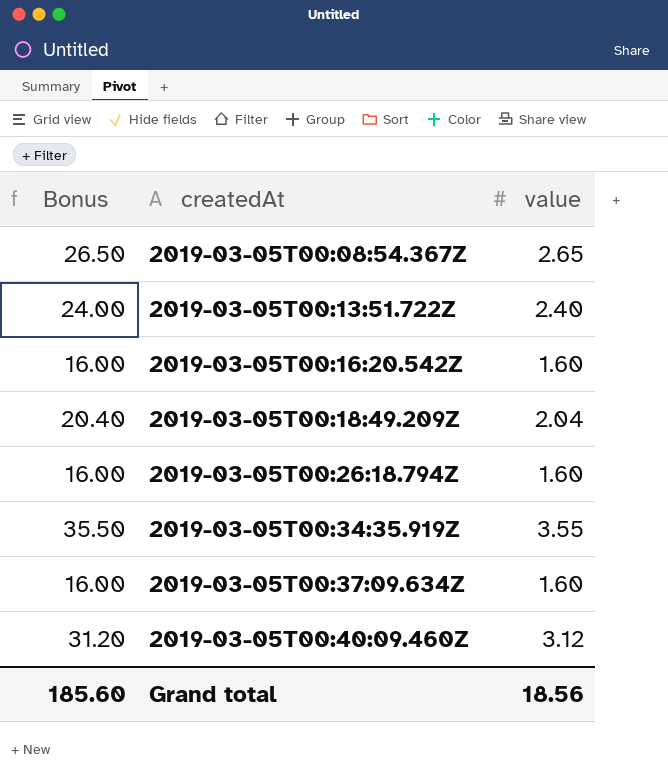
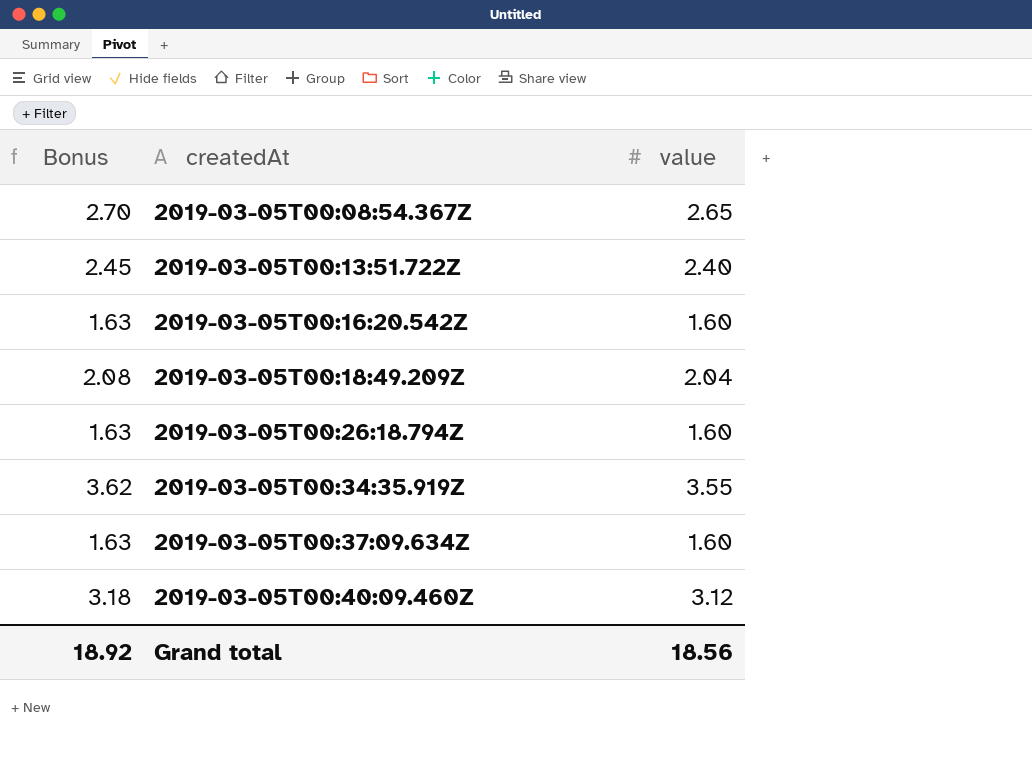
column Bonus | formula: [value] * 10 -> [value] * 1.02
Grand total | Bonus: 185.60 -> 18.92

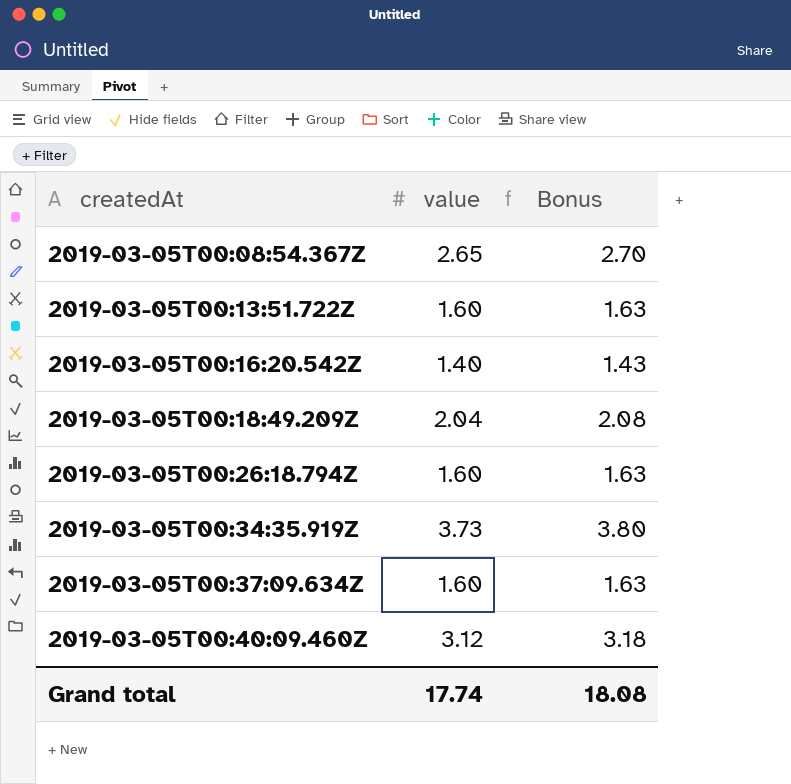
column Bonus | position: 1 -> 3
2019-03-05T00:13:51.722Z | value: 2.40 -> 1.60
2019-03-05T00:13:51.722Z | Bonus: 2.45 -> 1.63
2019-03-05T00:16:20.542Z | value: 1.60 -> 1.40
2019-03-05T00:16:20.542Z | Bonus: 1.63 -> 1.43
2019-03-05T00:34:35.919Z | value: 3.55 -> 3.73
2019-03-05T00:34:35.919Z | Bonus: 3.62 -> 3.80
Grand total | value: 18.56 -> 17.74
Grand total | Bonus: 18.92 -> 18.08

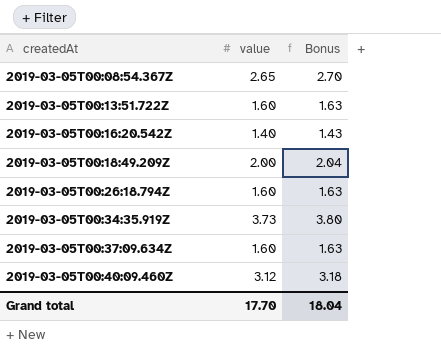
2019-03-05T00:18:49.209Z | value: 2.04 -> 2.00
2019-03-05T00:18:49.209Z | Bonus: 2.08 -> 2.04
Grand total | value: 17.74 -> 17.70
Grand total | Bonus: 18.08 -> 18.04

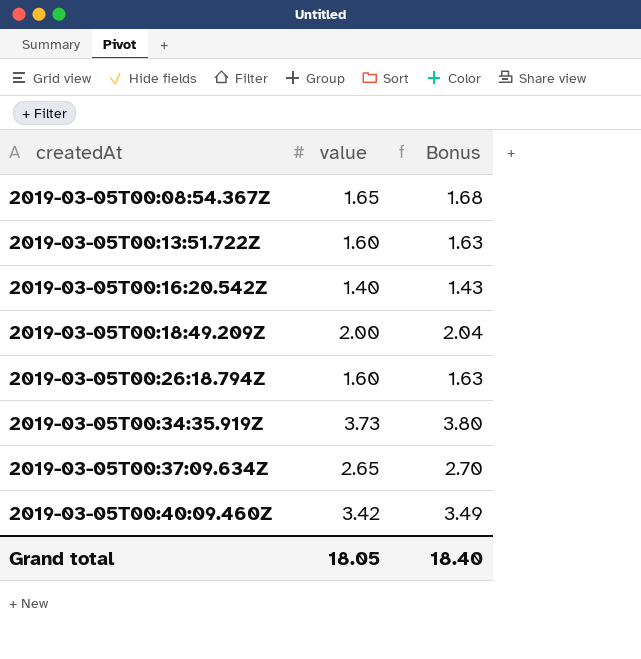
2019-03-05T00:08:54.367Z | value: 2.65 -> 1.65
2019-03-05T00:08:54.367Z | Bonus: 2.70 -> 1.68
2019-03-05T00:37:09.634Z | value: 1.60 -> 2.65
2019-03-05T00:37:09.634Z | Bonus: 1.63 -> 2.70
2019-03-05T00:40:09.460Z | value: 3.12 -> 3.42
2019-03-05T00:40:09.460Z | Bonus: 3.18 -> 3.49
Grand total | value: 17.70 -> 18.05
Grand total | Bonus: 18.04 -> 18.40

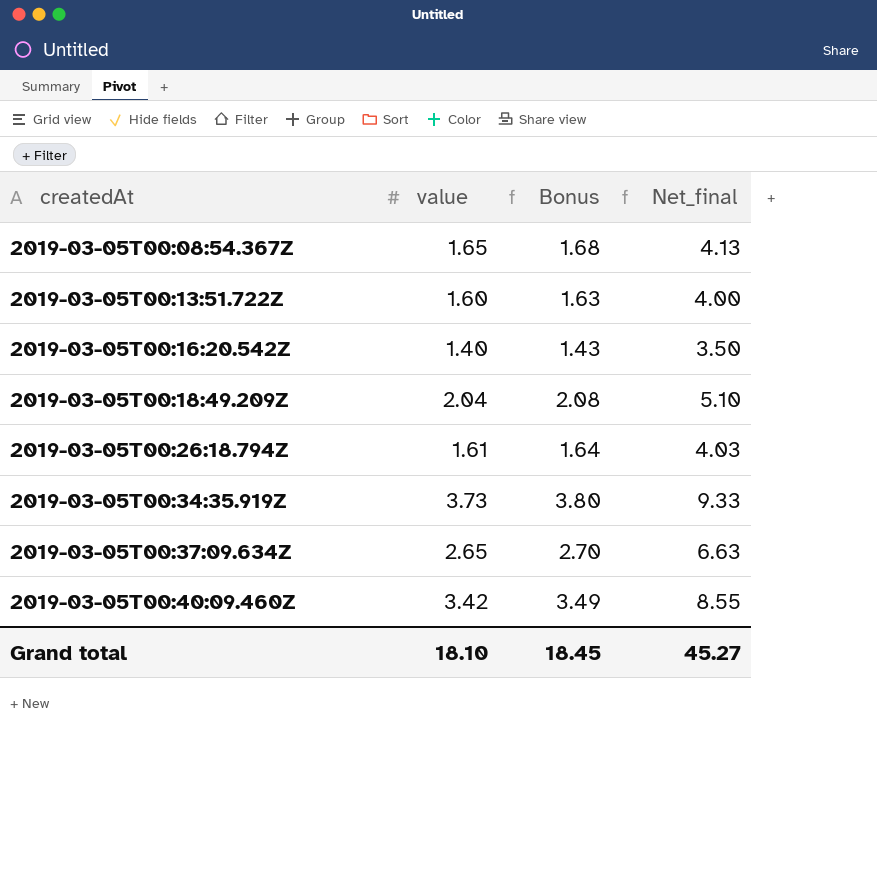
column Net_final | formula: none -> [value] * 2.5
2019-03-05T00:18:49.209Z | value: 2.00 -> 2.04
2019-03-05T00:18:49.209Z | Bonus: 2.04 -> 2.08
2019-03-05T00:26:18.794Z | value: 1.60 -> 1.61
2019-03-05T00:26:18.794Z | Bonus: 1.63 -> 1.64
Grand total | value: 18.05 -> 18.10
Grand total | Bonus: 18.40 -> 18.45

